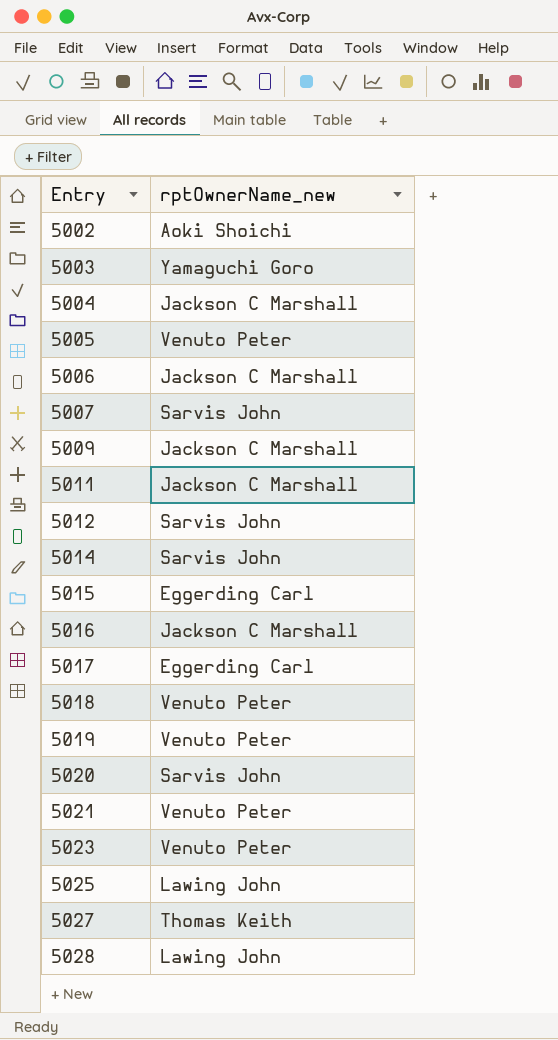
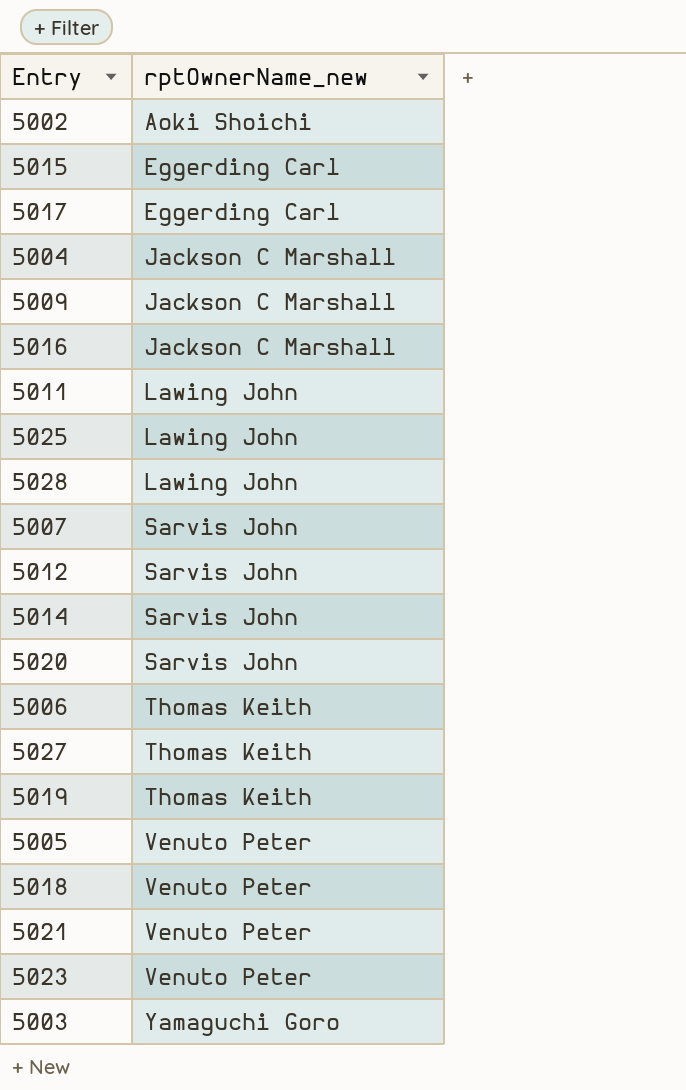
row order: Entry ascending -> rptOwnerName_new ascending
5011 | rptOwnerName_new: Jackson C Marshall -> Lawing John
5006 | rptOwnerName_new: Jackson C Marshall -> Thomas Keith
5019 | rptOwnerName_new: Venuto Peter -> Thomas Keith

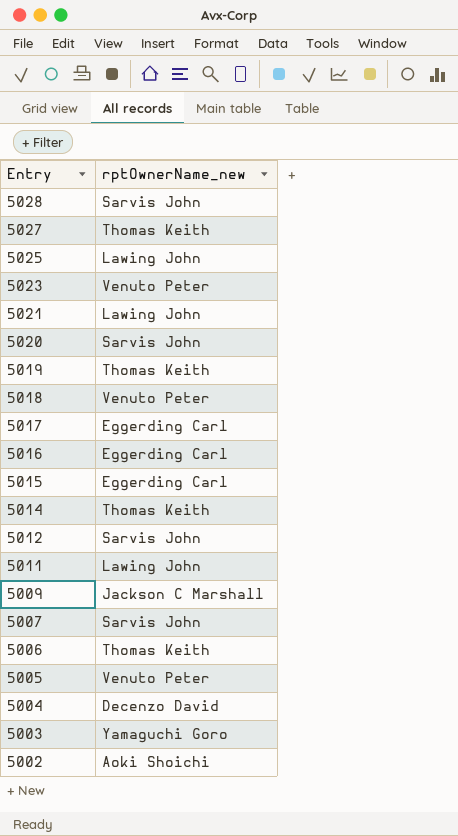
row order: rptOwnerName_new ascending -> Entry descending
5028 | rptOwnerName_new: Lawing John -> Sarvis John
5021 | rptOwnerName_new: Venuto Peter -> Lawing John
5016 | rptOwnerName_new: Jackson C Marshall -> Eggerding Carl
5014 | rptOwnerName_new: Sarvis John -> Thomas Keith
5004 | rptOwnerName_new: Jackson C Marshall -> Decenzo David

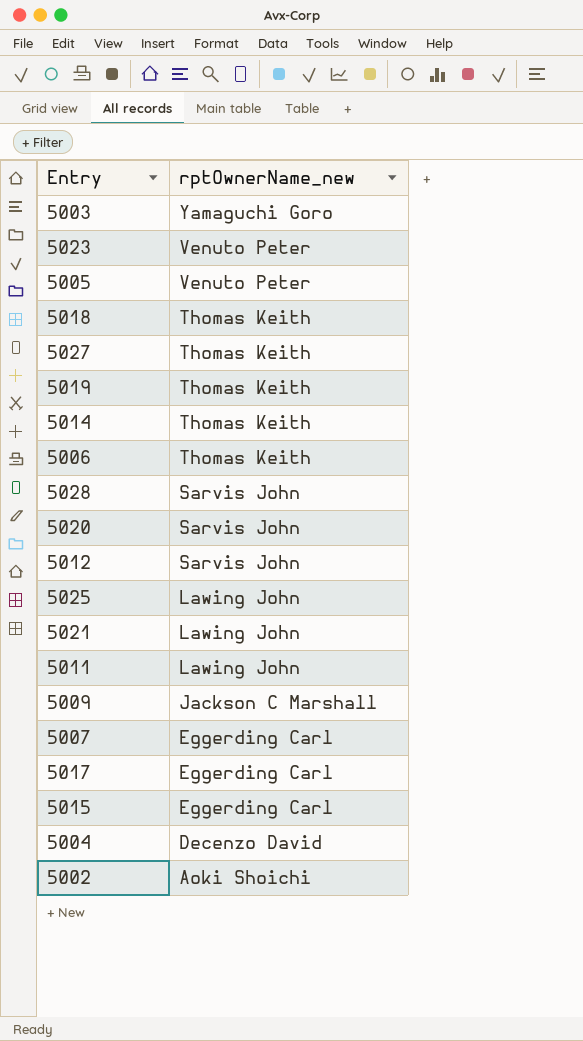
row order: Entry descending -> rptOwnerName_new descending
row 5016: Eggerding Carl -> none
5018 | rptOwnerName_new: Venuto Peter -> Thomas Keith
5007 | rptOwnerName_new: Sarvis John -> Eggerding Carl

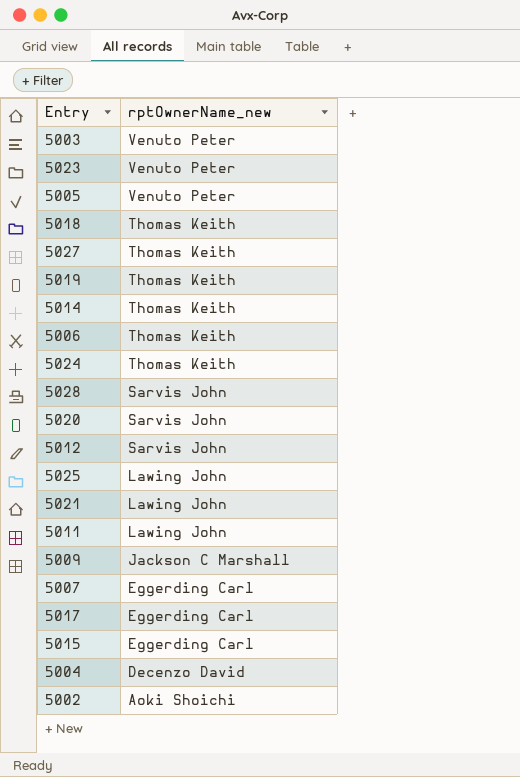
5003 | rptOwnerName_new: Yamaguchi Goro -> Venuto Peter
row 5024: none -> Thomas Keith

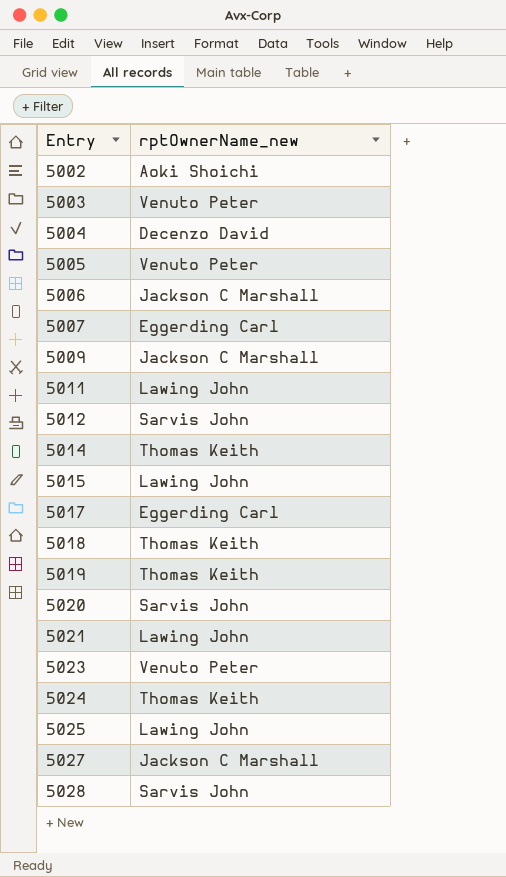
row order: rptOwnerName_new descending -> Entry ascending
5006 | rptOwnerName_new: Thomas Keith -> Jackson C Marshall
5015 | rptOwnerName_new: Eggerding Carl -> Lawing John
5027 | rptOwnerName_new: Thomas Keith -> Jackson C Marshall

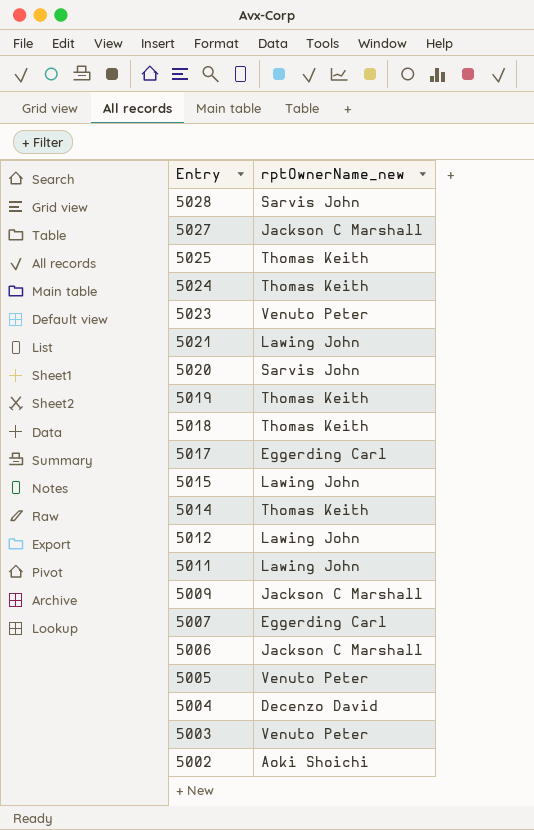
row order: Entry ascending -> Entry descending
5025 | rptOwnerName_new: Lawing John -> Thomas Keith
5012 | rptOwnerName_new: Sarvis John -> Lawing John

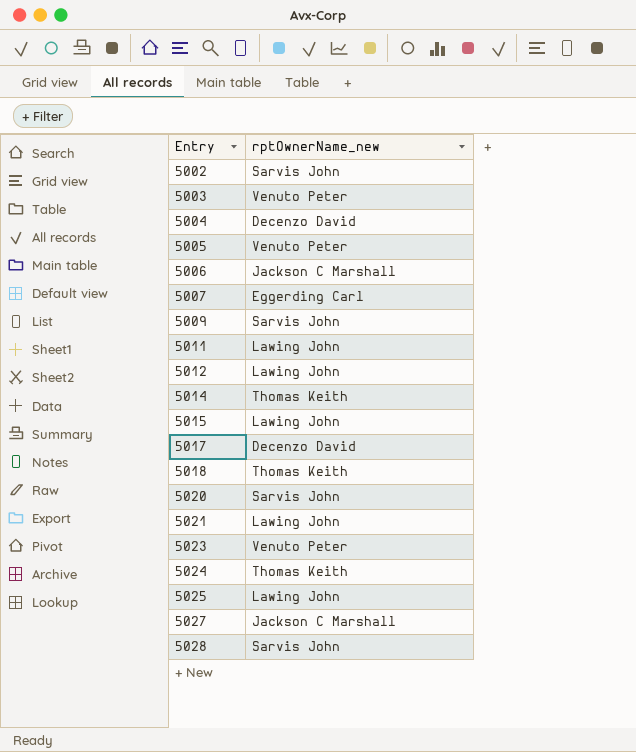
row order: Entry descending -> Entry ascending
row 5019: Thomas Keith -> none
5002 | rptOwnerName_new: Aoki Shoichi -> Sarvis John
5009 | rptOwnerName_new: Jackson C Marshall -> Sarvis John
5017 | rptOwnerName_new: Eggerding Carl -> Decenzo David
5025 | rptOwnerName_new: Thomas Keith -> Lawing John

